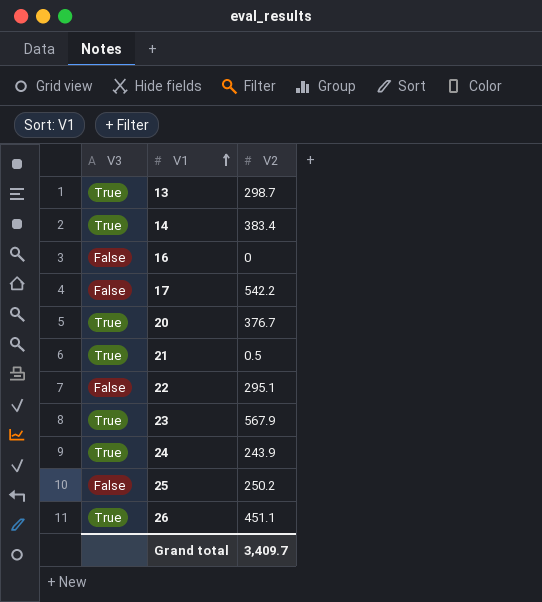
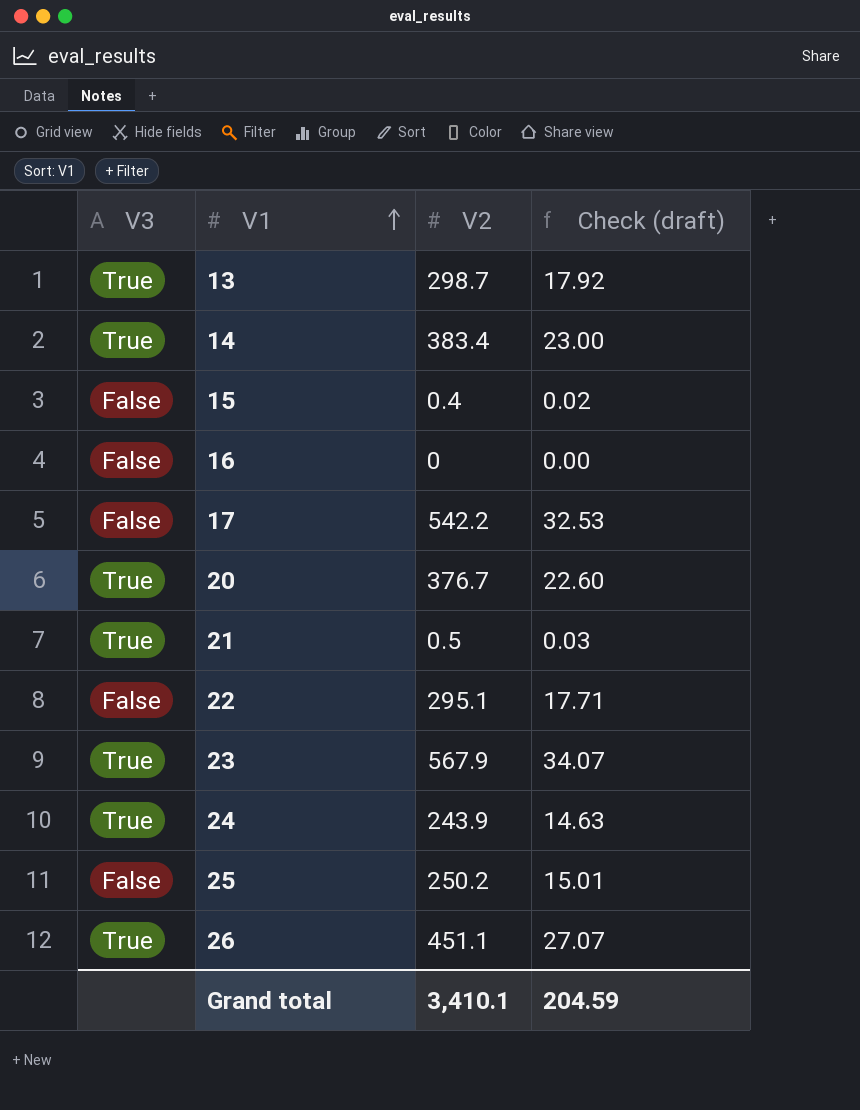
column Check (draft) | formula: none -> [V2] * 0.06
row 15: none -> False | 0.4 | 0.02
Grand total | V2: 3,409.7 -> 3,410.1

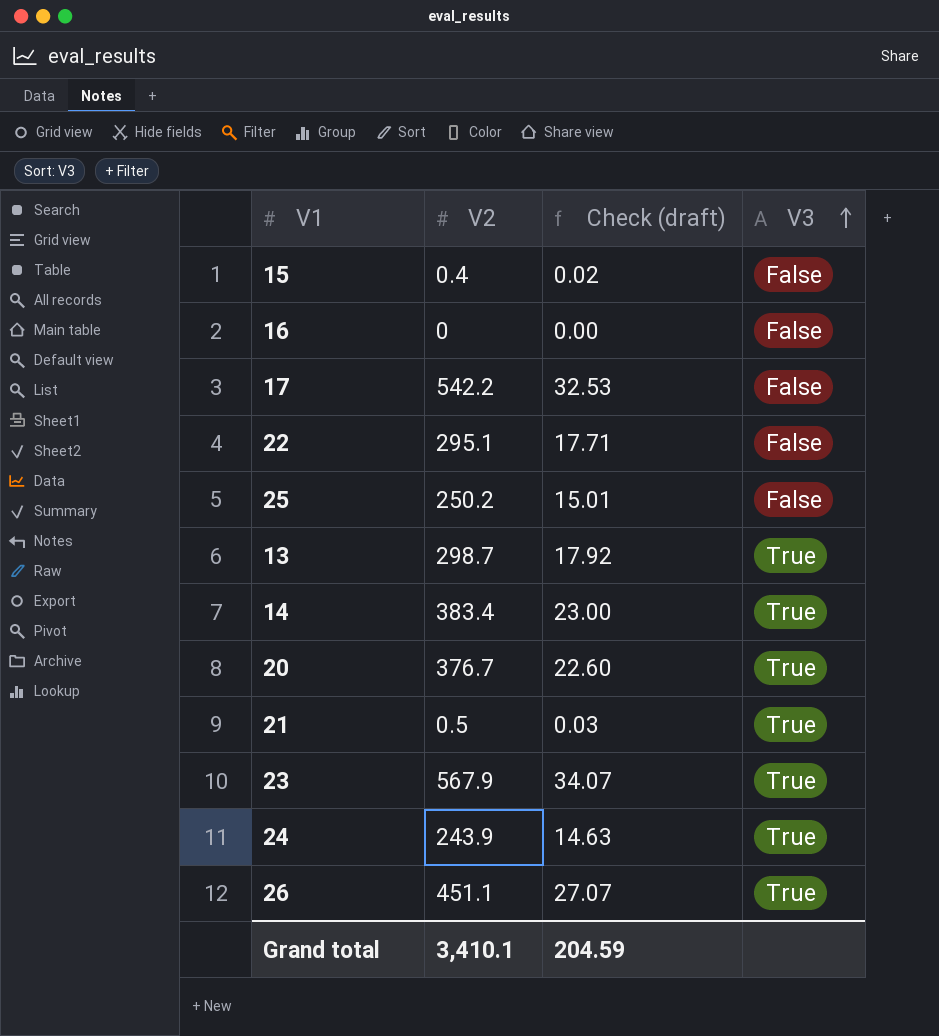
row order: V1 ascending -> V3 ascending
column V3 | position: 1 -> 4

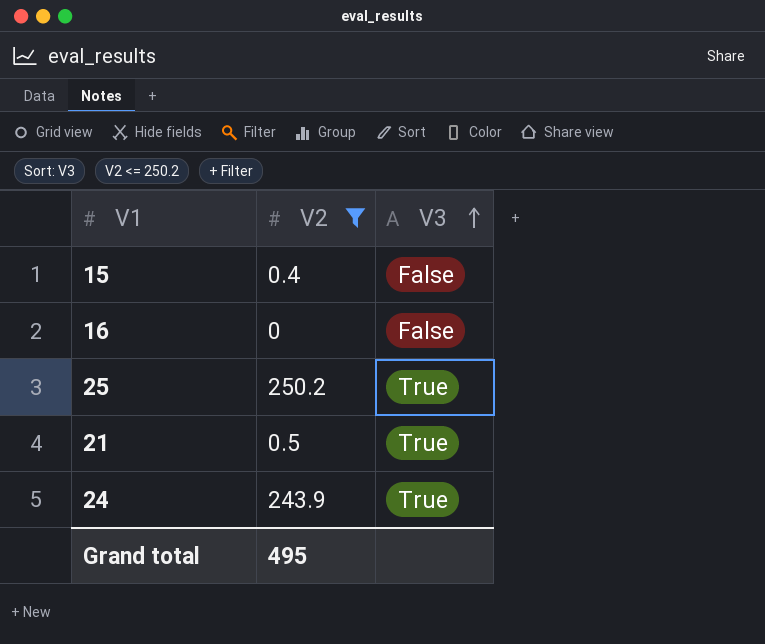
filter: none -> V2 <= 250.2
column Check (draft) | formula: [V2] * 0.06 -> none
25 | V3: False -> True
Grand total | V2: 3,410.1 -> 495

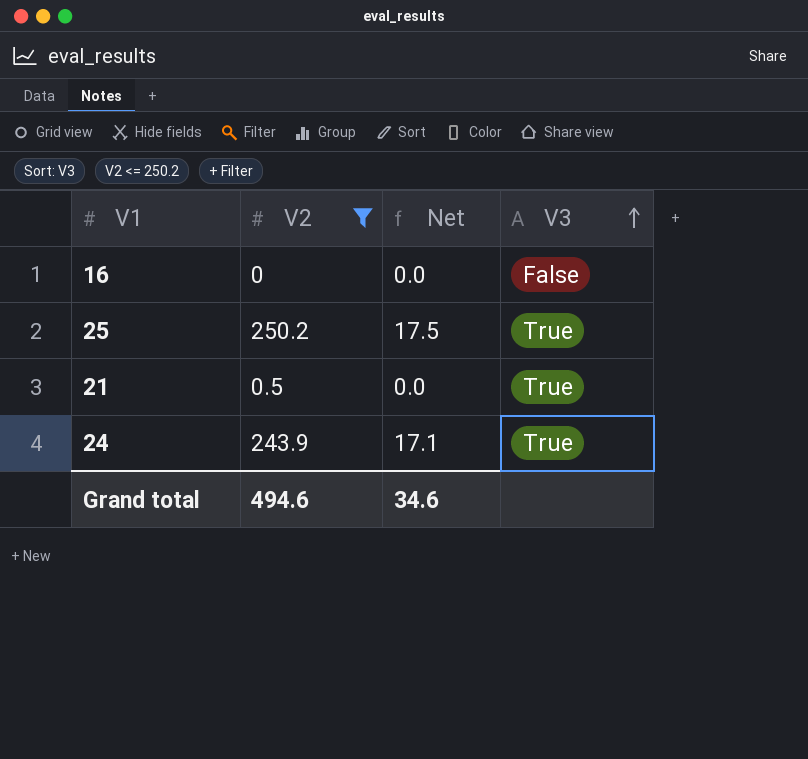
column Net | formula: none -> [V2] * 0.07
row 15: 0.4 | False -> none
Grand total | V2: 495 -> 494.6

